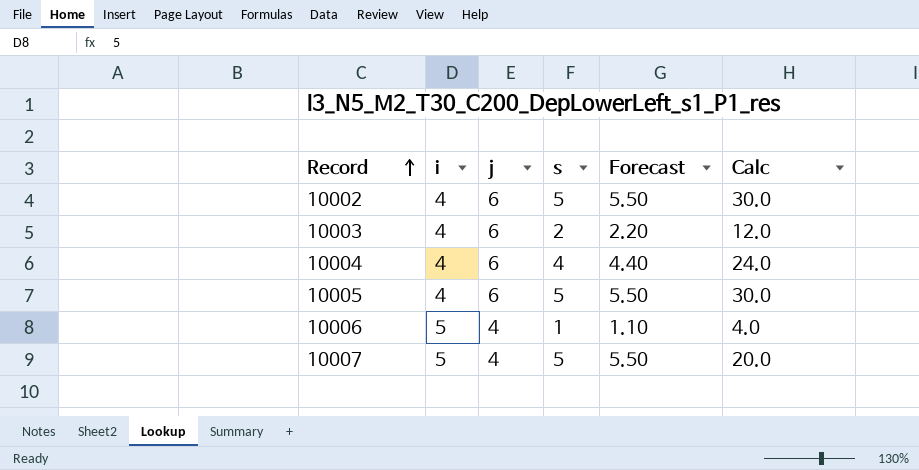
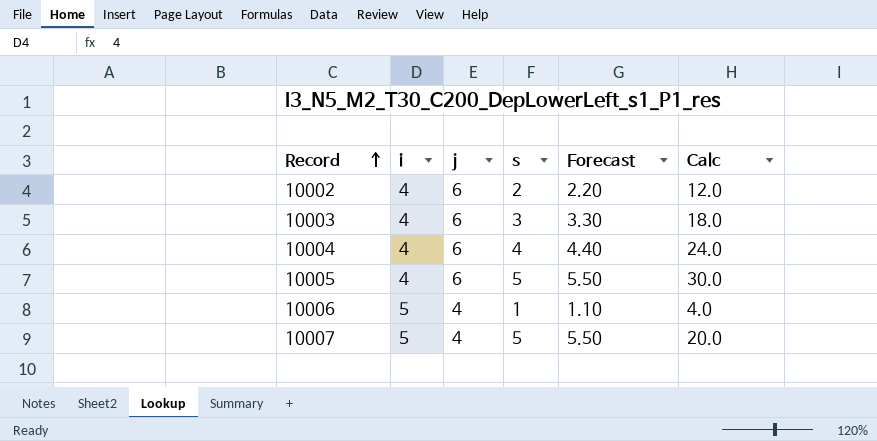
10002 | s: 5 -> 2
10002 | Forecast: 5.50 -> 2.20
10002 | Calc: 30.0 -> 12.0
10003 | s: 2 -> 3
10003 | Forecast: 2.20 -> 3.30
10003 | Calc: 12.0 -> 18.0

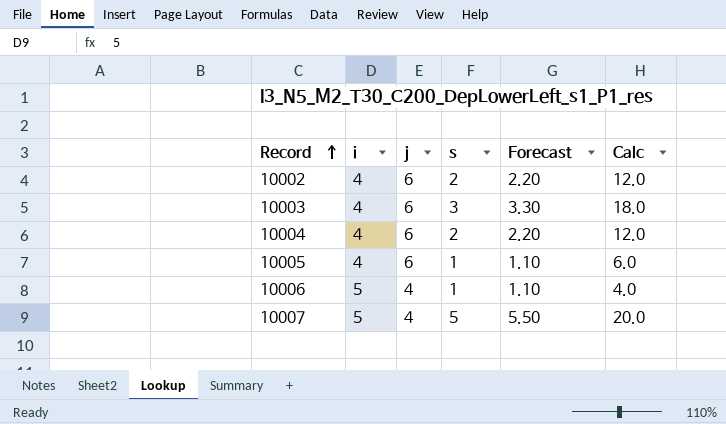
10004 | s: 4 -> 2
10004 | Forecast: 4.40 -> 2.20
10004 | Calc: 24.0 -> 12.0
10005 | s: 5 -> 1
10005 | Forecast: 5.50 -> 1.10
10005 | Calc: 30.0 -> 6.0

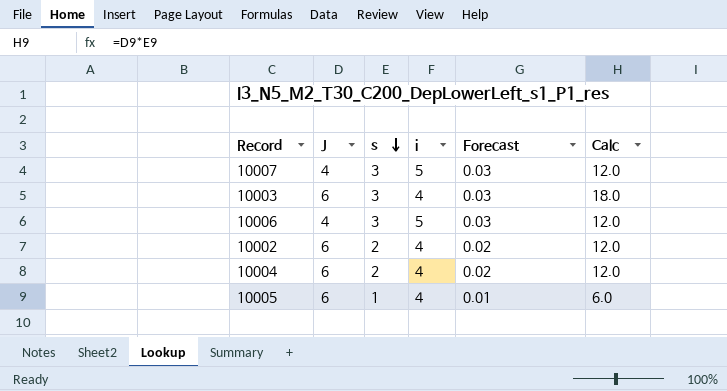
row order: Record ascending -> s descending
column name: j -> J
column i | position: 2 -> 4
column Forecast | formula: [s] * 1.1 -> [s] * 0.01
10007 | s: 5 -> 3
10007 | Calc: 20.0 -> 12.0
10006 | s: 1 -> 3
10006 | Calc: 4.0 -> 12.0

